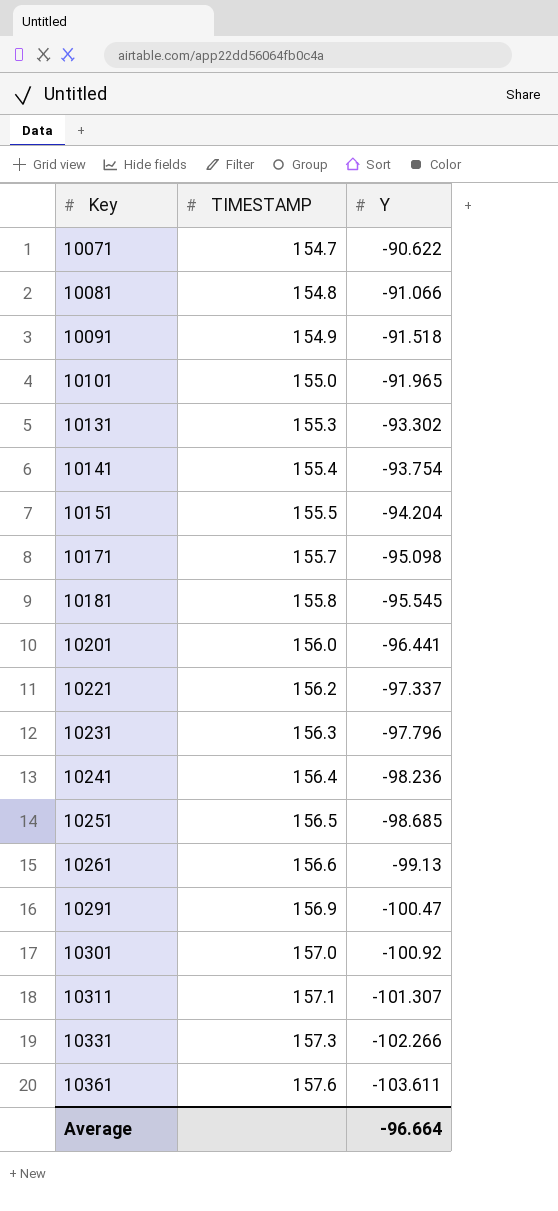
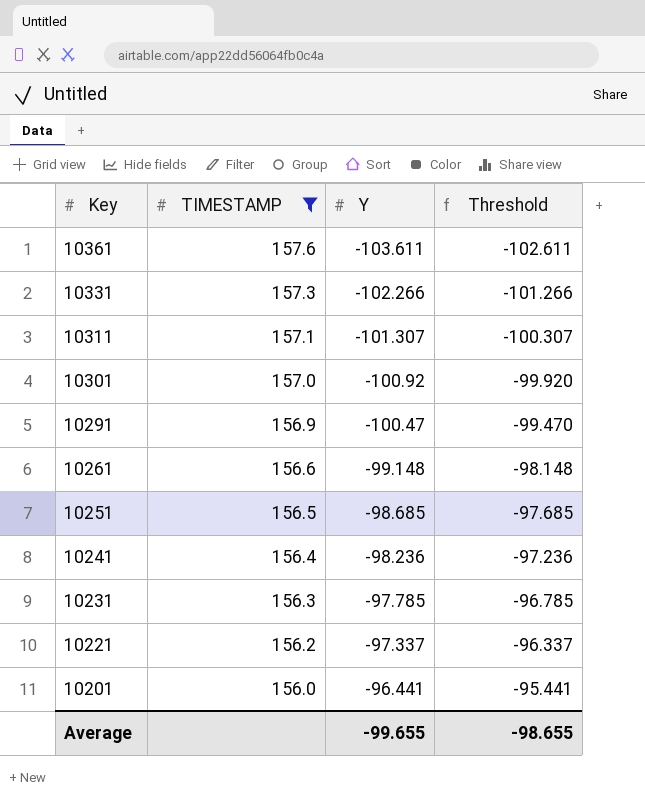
filter: none -> TIMESTAMP >= 156.0
row order: Key ascending -> Key descending
column Threshold | formula: none -> [Y] + 1
10261 | Y: -99.13 -> -99.148
10231 | Y: -97.796 -> -97.785
Average | Y: -96.664 -> -99.655

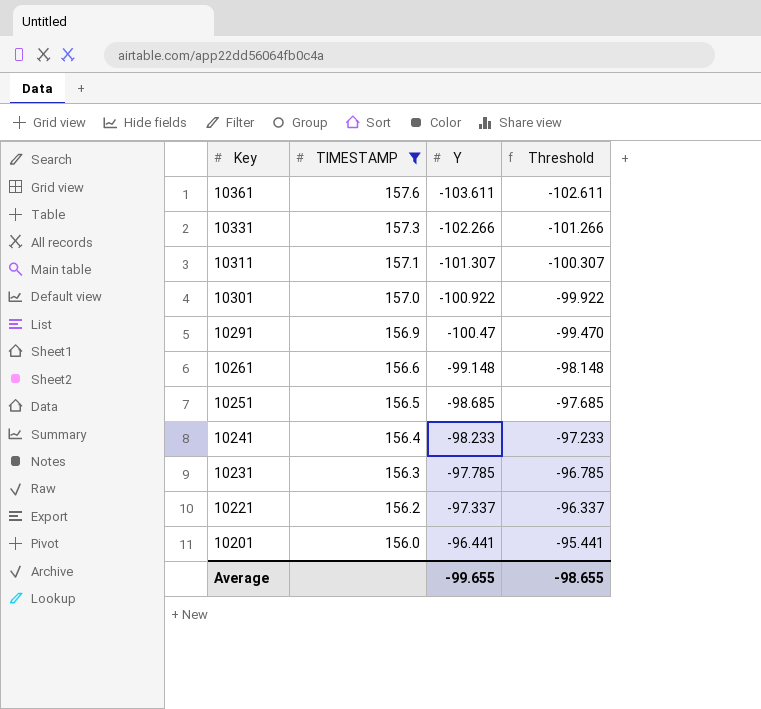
10301 | Y: -100.92 -> -100.922
10301 | Threshold: -99.920 -> -99.922
10241 | Y: -98.236 -> -98.233
10241 | Threshold: -97.236 -> -97.233

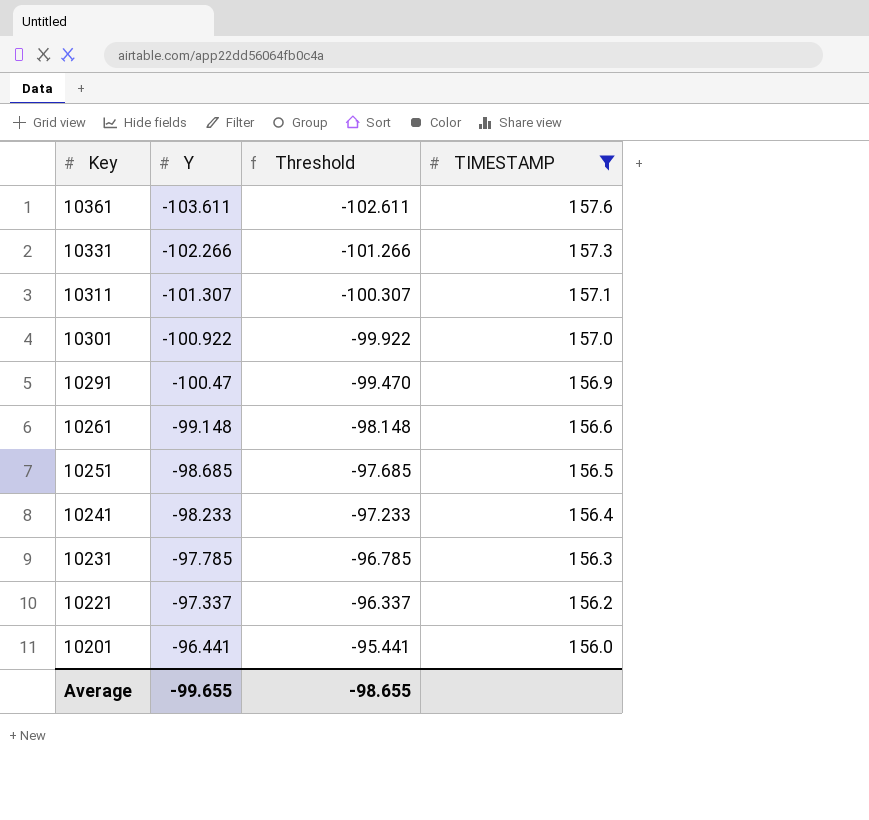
column TIMESTAMP | position: 2 -> 4

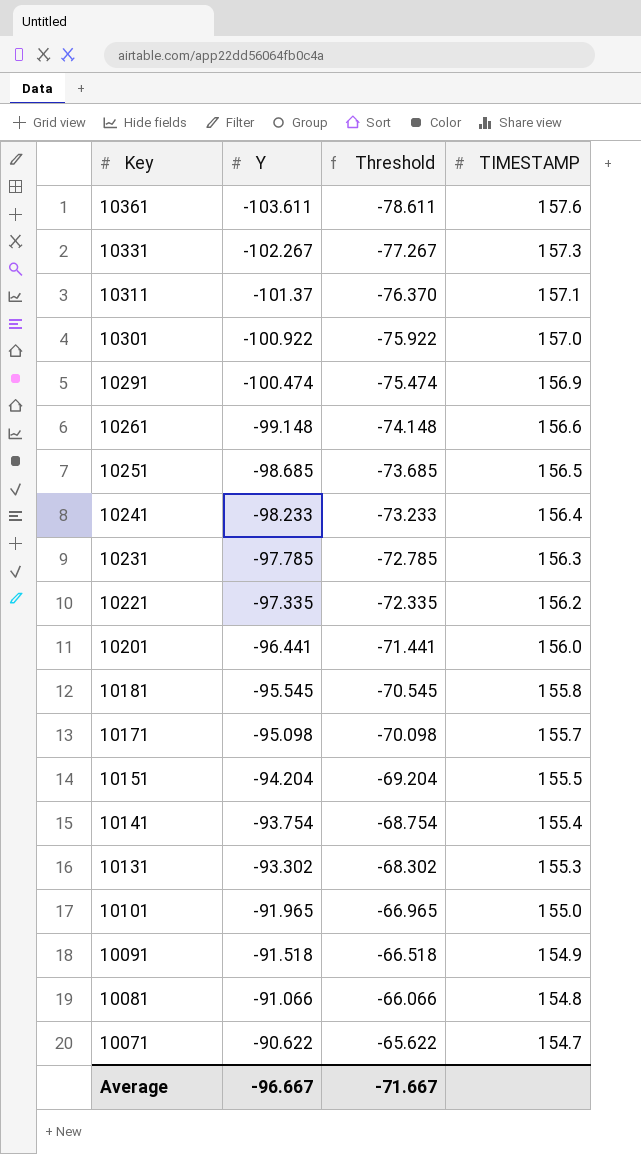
filter: TIMESTAMP >= 156.0 -> none
column Threshold | formula: [Y] + 1 -> [Y] + 25
10331 | Y: -102.266 -> -102.267
10311 | Y: -101.307 -> -101.37
10291 | Y: -100.47 -> -100.474
10221 | Y: -97.337 -> -97.335
Average | Y: -99.655 -> -96.667
Average | Threshold: -98.655 -> -71.667

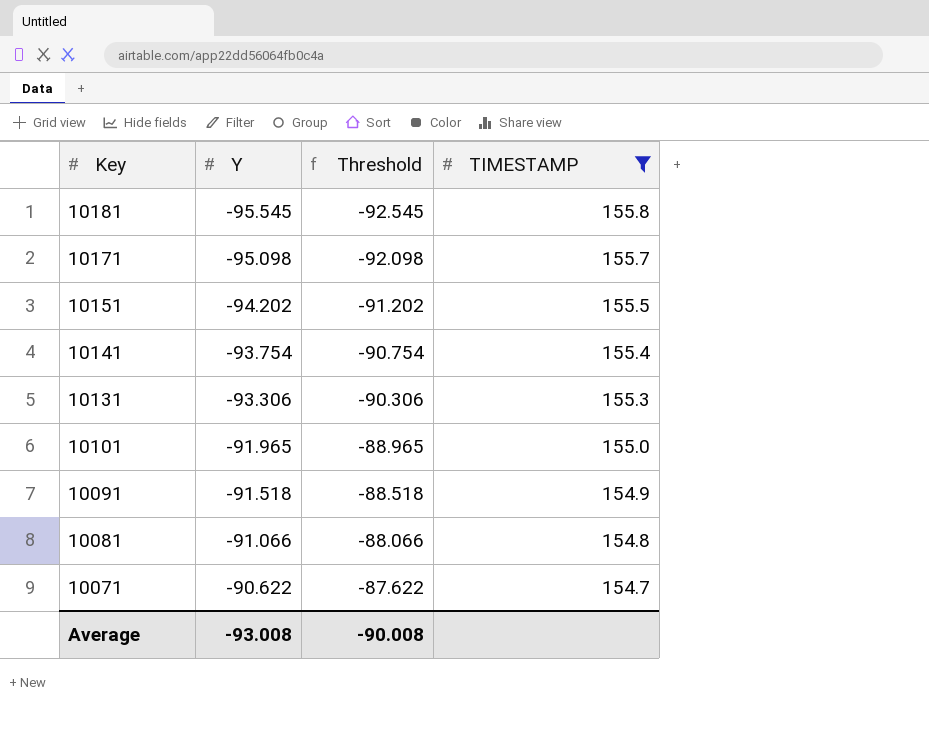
filter: none -> TIMESTAMP <= 155.8
column Threshold | formula: [Y] + 25 -> [Y] + 3
10151 | Y: -94.204 -> -94.202
10131 | Y: -93.302 -> -93.306
Average | Y: -96.667 -> -93.008
Average | Threshold: -71.667 -> -90.008

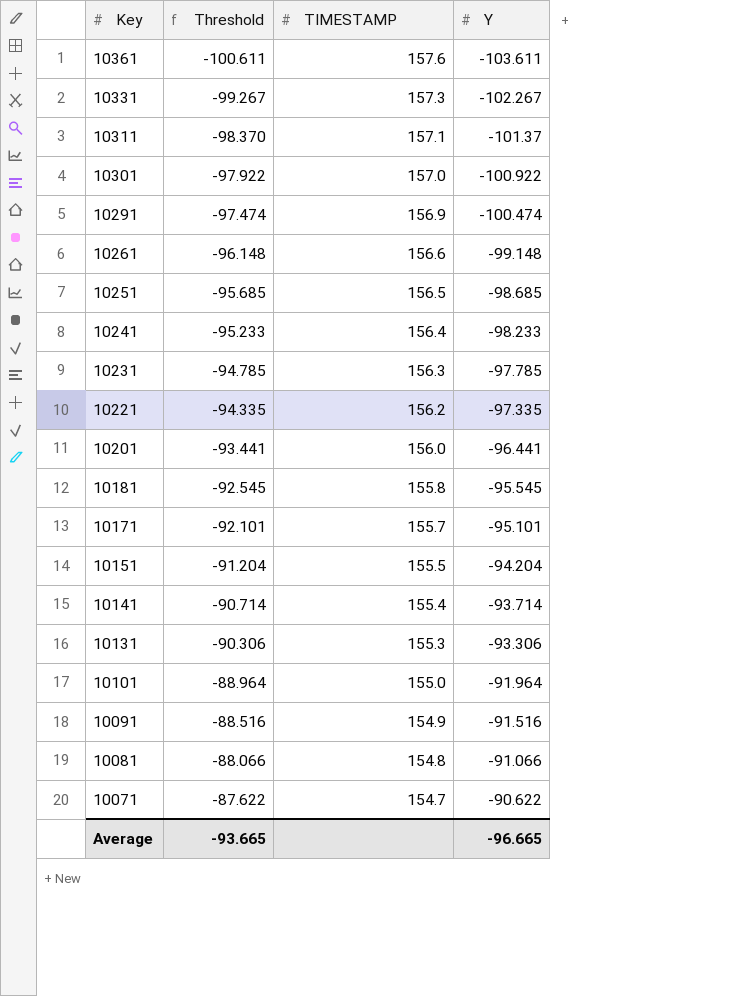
filter: TIMESTAMP <= 155.8 -> none
column Y | position: 2 -> 4
10171 | Threshold: -92.098 -> -92.101
10171 | Y: -95.098 -> -95.101
10151 | Threshold: -91.202 -> -91.204
10151 | Y: -94.202 -> -94.204
10141 | Threshold: -90.754 -> -90.714
10141 | Y: -93.754 -> -93.714
10101 | Threshold: -88.965 -> -88.964
10101 | Y: -91.965 -> -91.964
10091 | Threshold: -88.518 -> -88.516
10091 | Y: -91.518 -> -91.516
Average | Threshold: -90.008 -> -93.665
Average | Y: -93.008 -> -96.665

